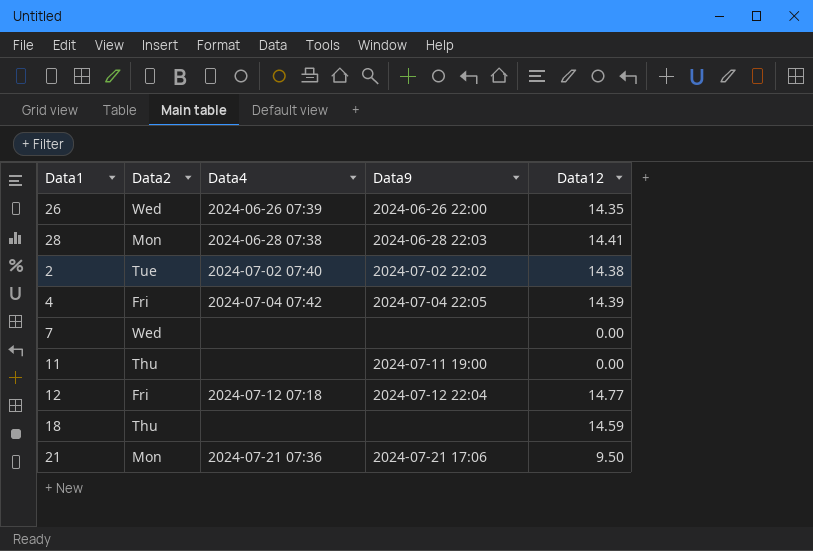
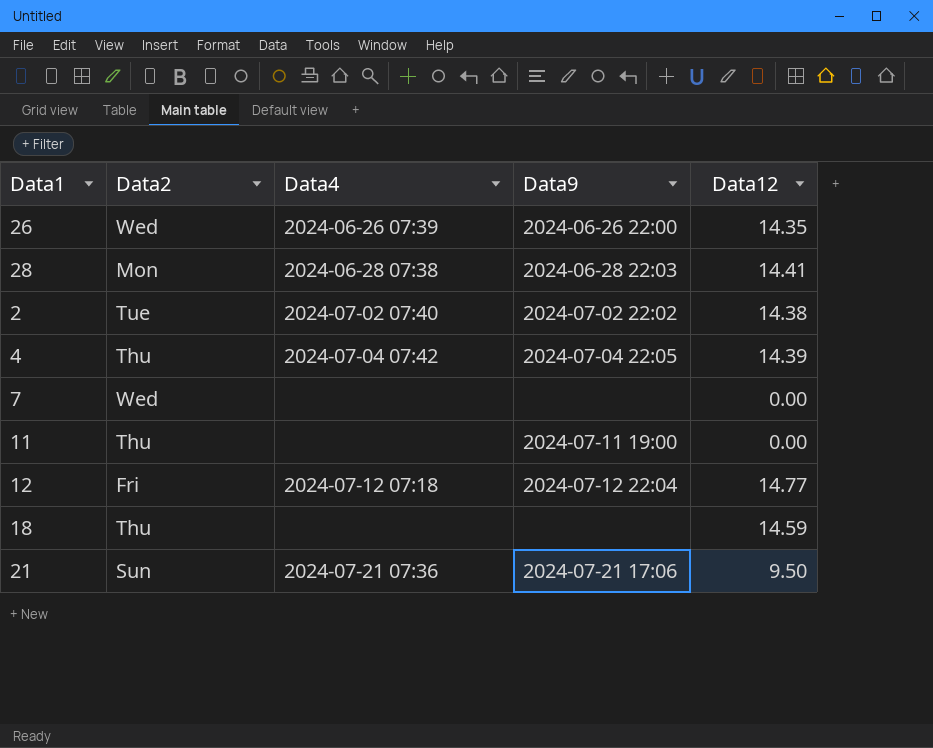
4 | Data2: Fri -> Thu
21 | Data2: Mon -> Sun

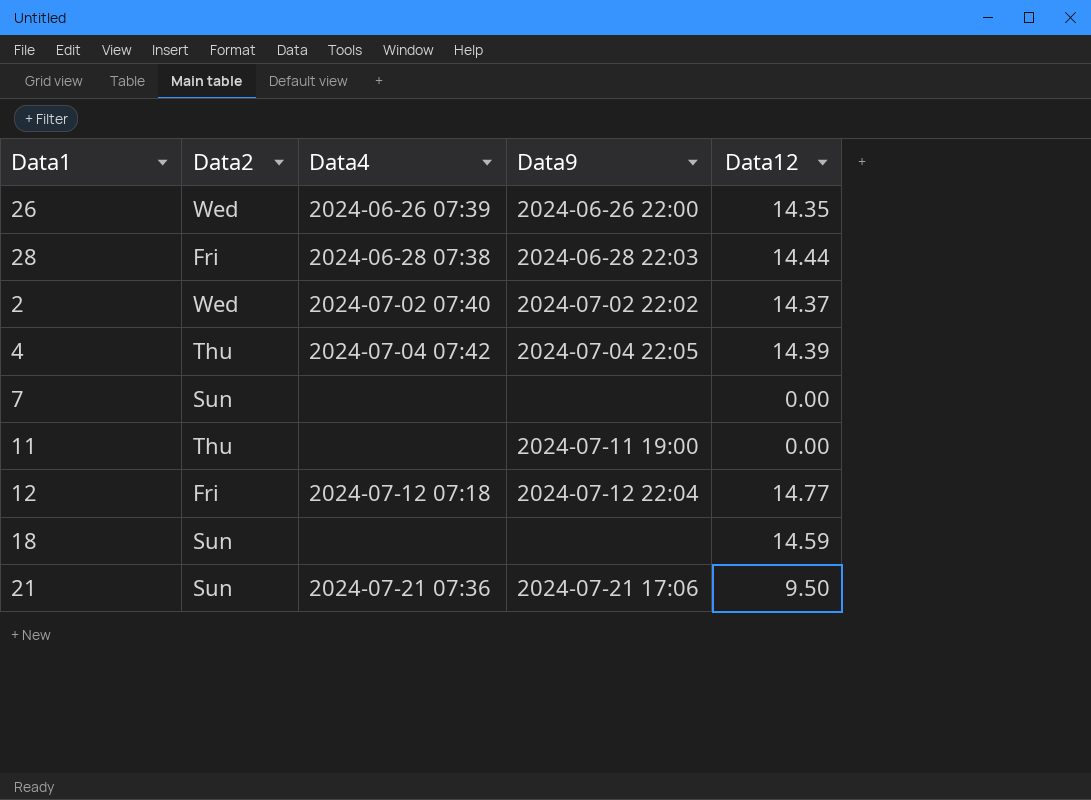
28 | Data2: Mon -> Fri
28 | Data12: 14.41 -> 14.44
2 | Data2: Tue -> Wed
2 | Data12: 14.38 -> 14.37
7 | Data2: Wed -> Sun
18 | Data2: Thu -> Sun

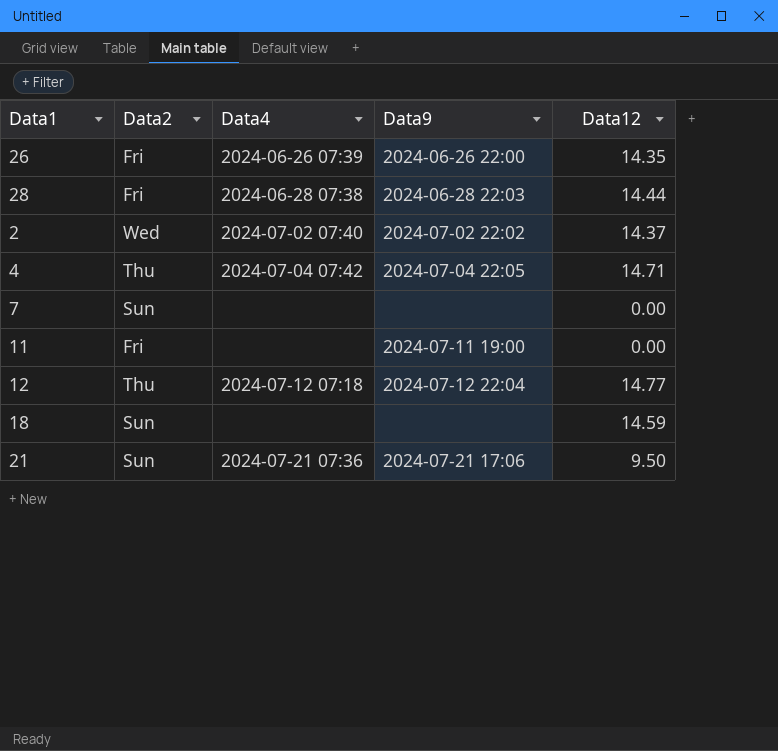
26 | Data2: Wed -> Fri
4 | Data12: 14.39 -> 14.71
11 | Data2: Thu -> Fri
12 | Data2: Fri -> Thu

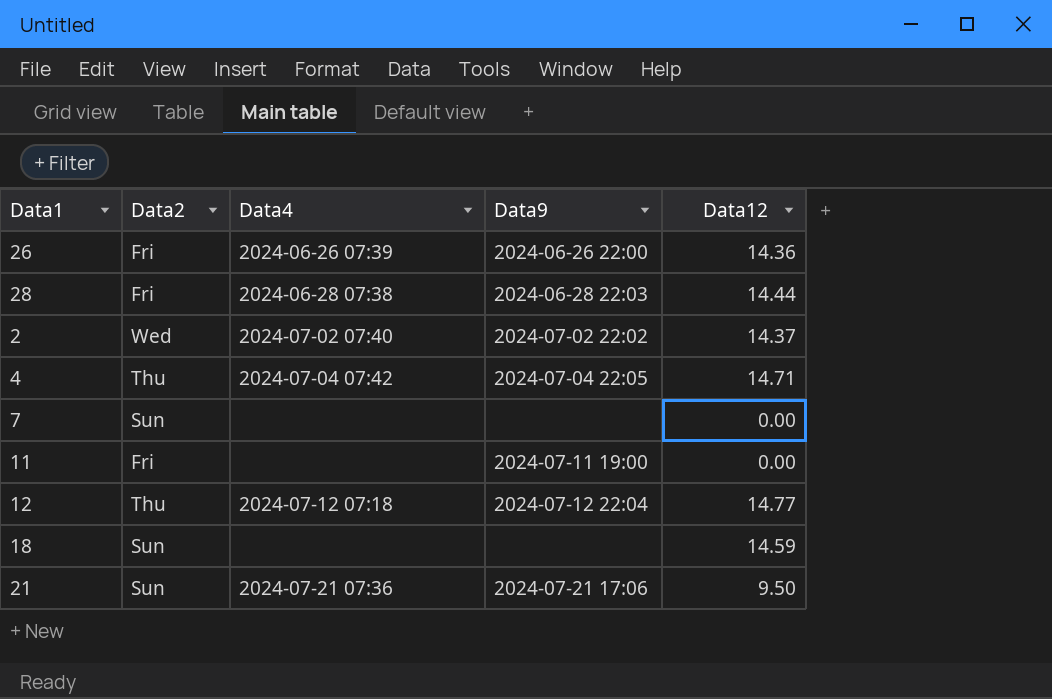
26 | Data12: 14.35 -> 14.36

